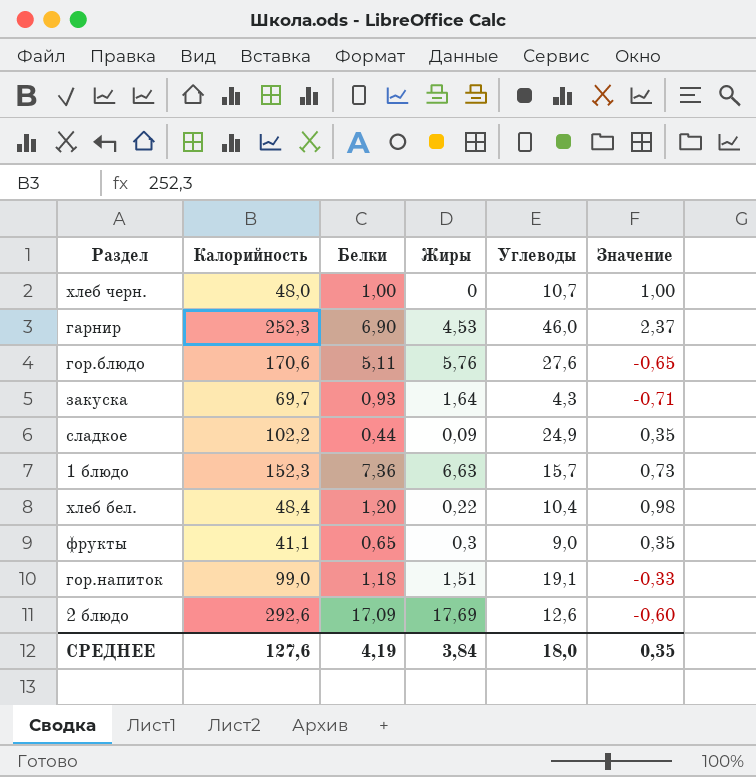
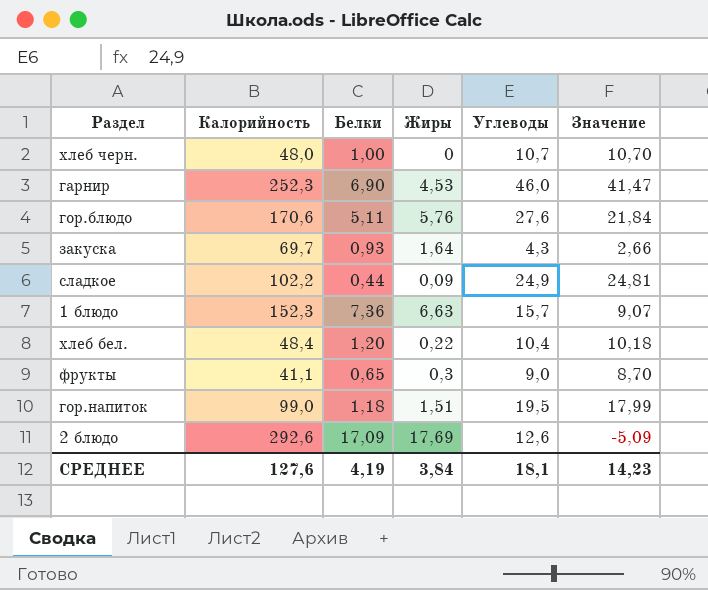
column Значение | formula: [Белки] - [Жиры] -> [Углеводы] - [Жиры]
гор.напиток | Углеводы: 19,1 -> 19,5
СРЕДНЕЕ | Углеводы: 18,0 -> 18,1
СРЕДНЕЕ | Значение: 0,35 -> 14,23

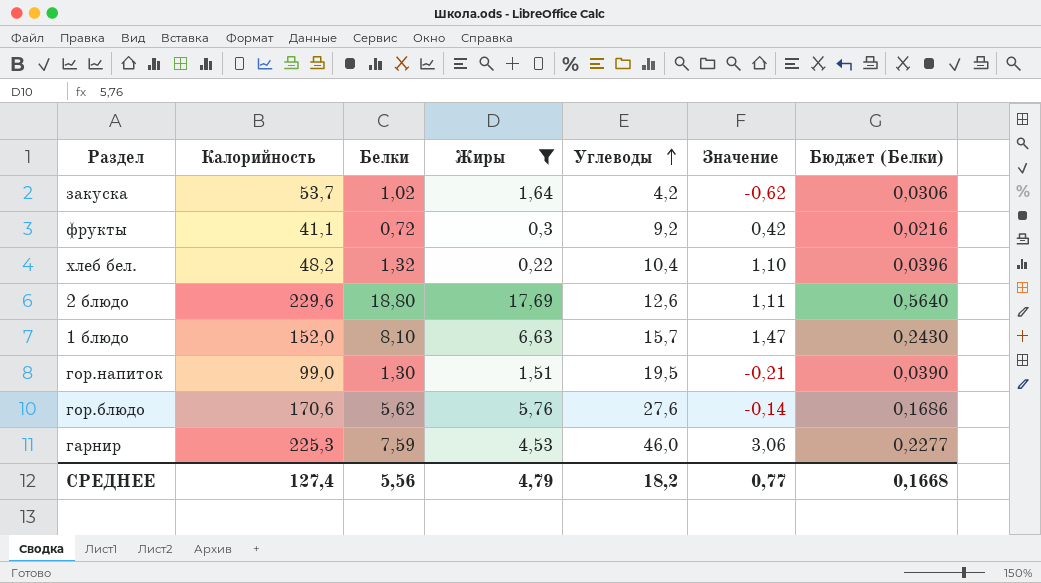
filter: none -> Жиры >= 0,22
row order: none -> Углеводы ascending
column Значение | formula: [Углеводы] - [Жиры] -> [Белки] - [Жиры]
column Бюджет (Белки) | formula: none -> [Белки] * 0,03
закуска | Калорийность: 69,7 -> 53,7
закуска | Белки: 0,93 -> 1,02
закуска | Углеводы: 4,3 -> 4,2
фрукты | Белки: 0,65 -> 0,72
фрукты | Углеводы: 9,0 -> 9,2
хлеб бел. | Калорийность: 48,4 -> 48,2
хлеб бел. | Белки: 1,20 -> 1,32
2 блюдо | Калорийность: 292,6 -> 229,6
2 блюдо | Белки: 17,09 -> 18,80
1 блюдо | Калорийность: 152,3 -> 152,0
1 блюдо | Белки: 7,36 -> 8,10
гор.напиток | Белки: 1,18 -> 1,30
гор.блюдо | Белки: 5,11 -> 5,62
гарнир | Калорийность: 252,3 -> 225,3
гарнир | Белки: 6,90 -> 7,59
СРЕДНЕЕ | Калорийность: 127,6 -> 127,4
СРЕДНЕЕ | Белки: 4,19 -> 5,56
СРЕДНЕЕ | Жиры: 3,84 -> 4,79
СРЕДНЕЕ | Углеводы: 18,1 -> 18,2
СРЕДНЕЕ | Значение: 14,23 -> 0,77

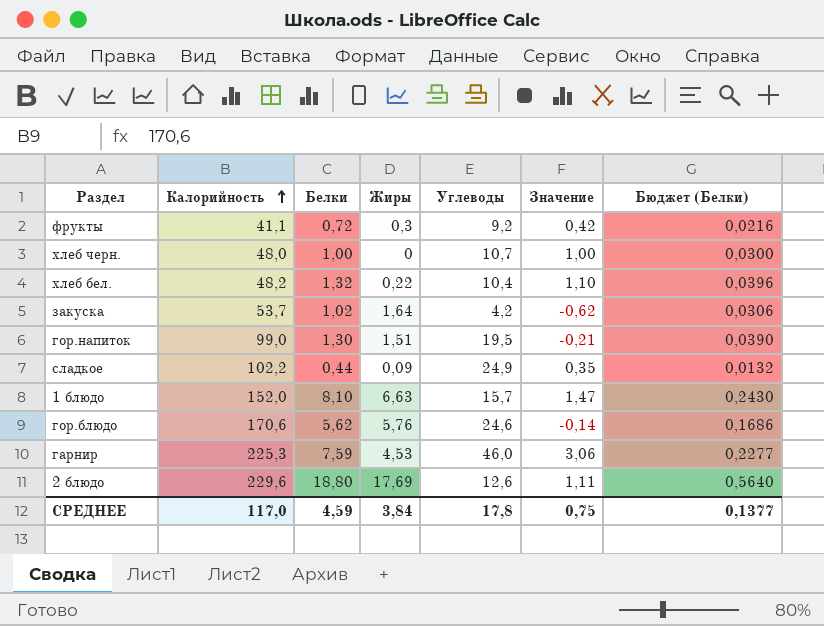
filter: Жиры >= 0,22 -> none
row order: Углеводы ascending -> Калорийность ascending
гор.блюдо | Углеводы: 27,6 -> 24,6
СРЕДНЕЕ | Калорийность: 127,4 -> 117,0
СРЕДНЕЕ | Белки: 5,56 -> 4,59
СРЕДНЕЕ | Жиры: 4,79 -> 3,84
СРЕДНЕЕ | Углеводы: 18,2 -> 17,8
СРЕДНЕЕ | Значение: 0,77 -> 0,75
СРЕДНЕЕ | Бюджет (Белки): 0,1668 -> 0,1377

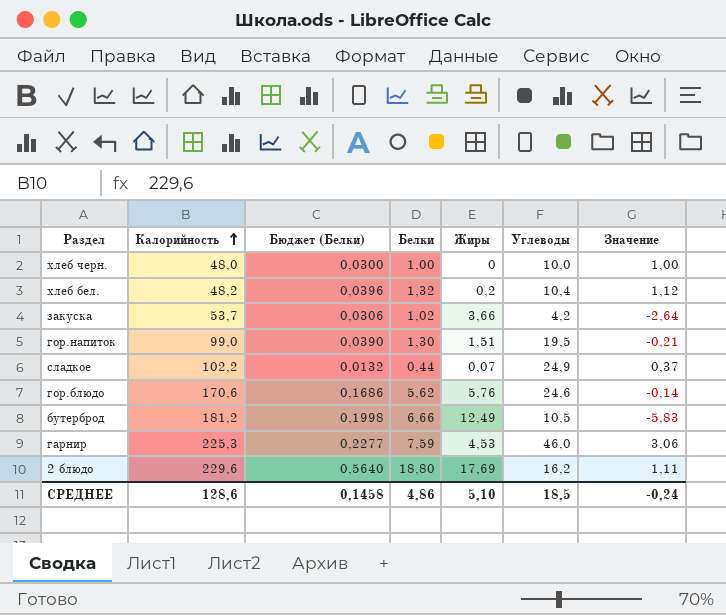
column Бюджет (Белки) | position: 7 -> 3
row фрукты: 41,1 | 0,72 | 0,3 | 9,2 | 0,42 | 0,0216 -> none
row 1 блюдо: 152,0 | 8,10 | 6,63 | 15,7 | 1,47 | 0,2430 -> none
хлеб черн. | Углеводы: 10,7 -> 10,0
хлеб бел. | Жиры: 0,22 -> 0,2
хлеб бел. | Значение: 1,10 -> 1,12
закуска | Жиры: 1,64 -> 3,66
закуска | Значение: -0,62 -> -2,64
сладкое | Жиры: 0,09 -> 0,07
сладкое | Значение: 0,35 -> 0,37
row бутерброд: none -> 181,2 | 0,1998 | 6,66 | 12,49 | 10,5 | -5,83
2 блюдо | Углеводы: 12,6 -> 16,2
СРЕДНЕЕ | Калорийность: 117,0 -> 128,6
СРЕДНЕЕ | Бюджет (Белки): 0,1377 -> 0,1458
СРЕДНЕЕ | Белки: 4,59 -> 4,86
СРЕДНЕЕ | Жиры: 3,84 -> 5,10
СРЕДНЕЕ | Углеводы: 17,8 -> 18,5
СРЕДНЕЕ | Значение: 0,75 -> -0,24

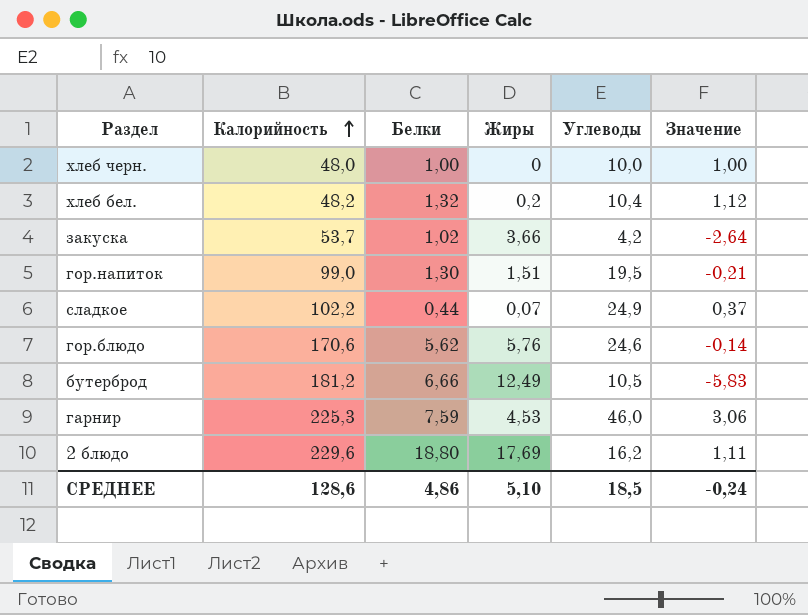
column Бюджет (Белки) | formula: [Белки] * 0,03 -> none

